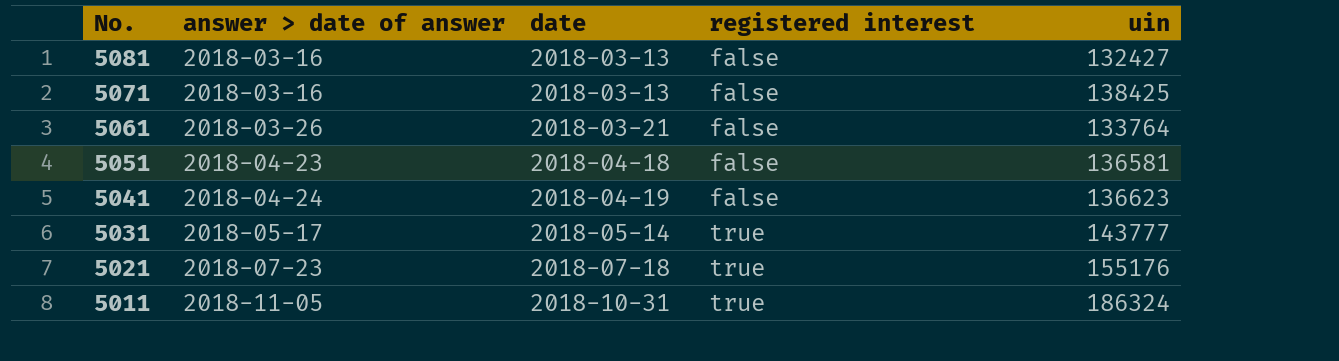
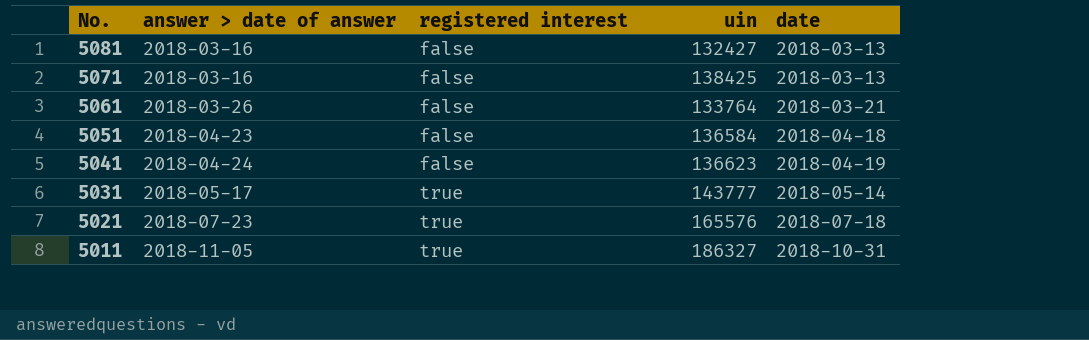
column date | position: 3 -> 5
5051 | uin: 136581 -> 136584
5021 | uin: 155176 -> 165576
5011 | uin: 186324 -> 186327

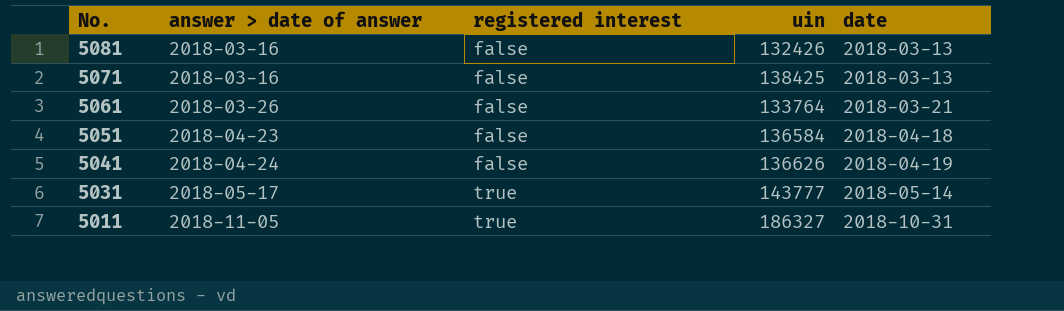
row 5021: 2018-07-23 | true | 165576 | 2018-07-18 -> none
5081 | uin: 132427 -> 132426
5041 | uin: 136623 -> 136626

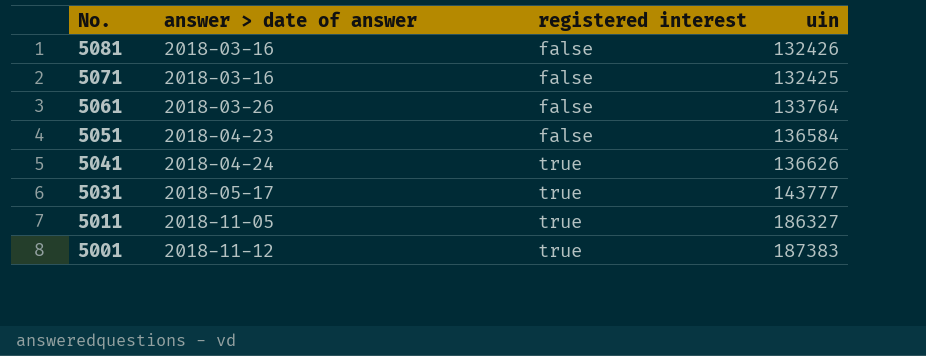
column date | position: 5 -> none
5071 | uin: 138425 -> 132425
5041 | registered interest: false -> true
row 5001: none -> 2018-11-12 | true | 187383

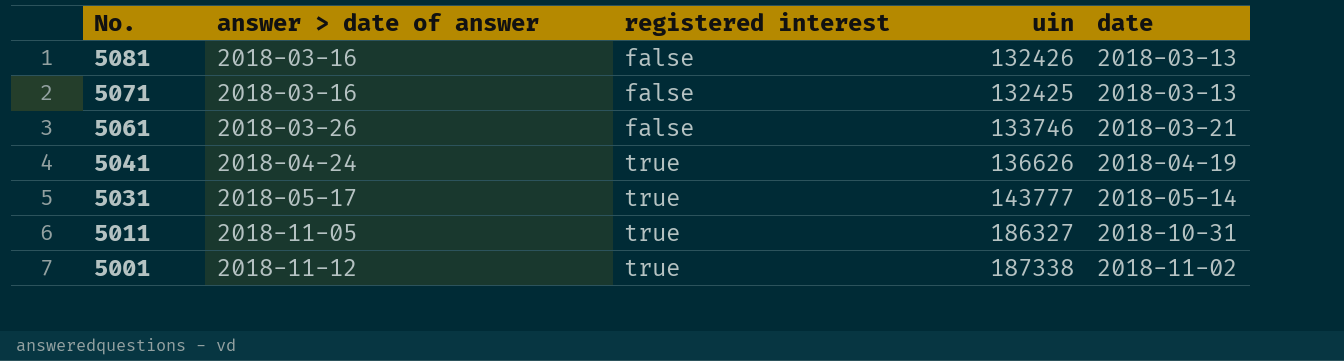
column date | position: none -> 5
row 5051: 2018-04-23 | false | 136584 -> none
5061 | uin: 133764 -> 133746
5001 | uin: 187383 -> 187338

